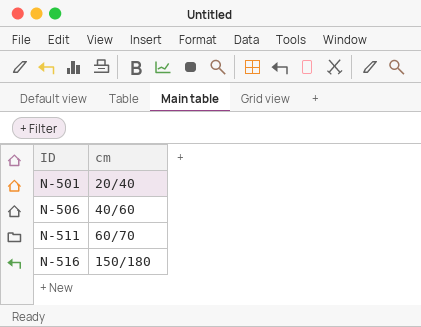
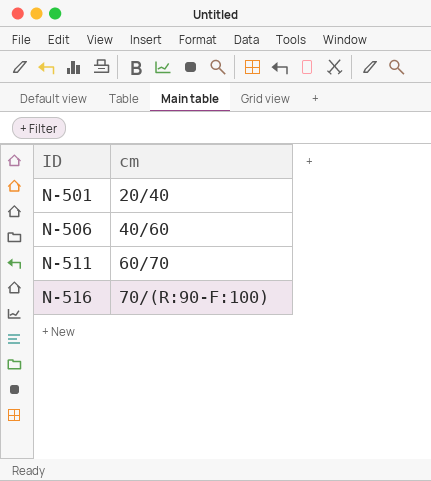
N-516 | cm: 150/180 -> 70/(R:90-F:100)

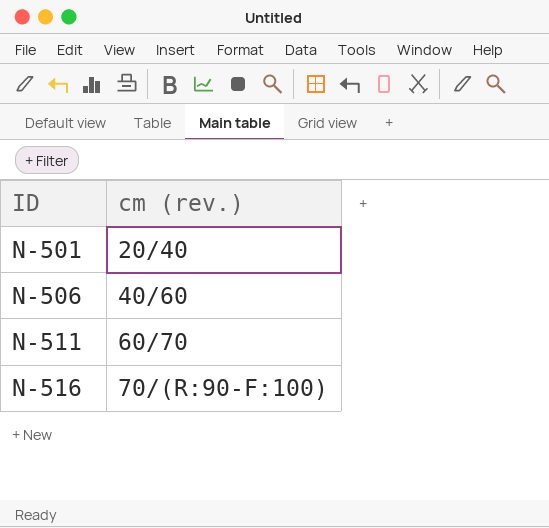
column name: cm -> cm (rev.)

